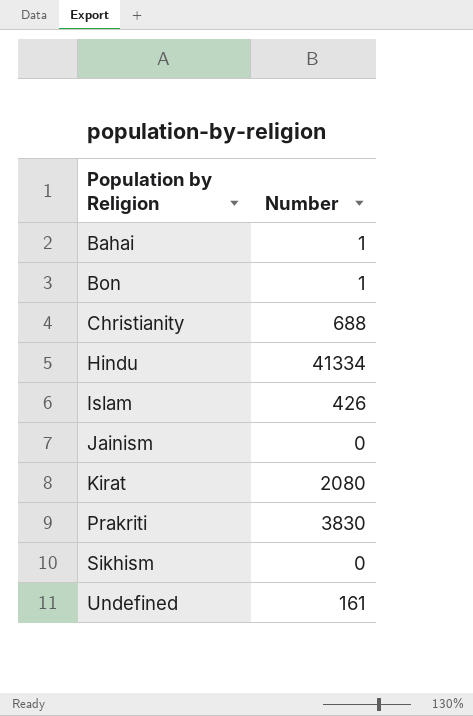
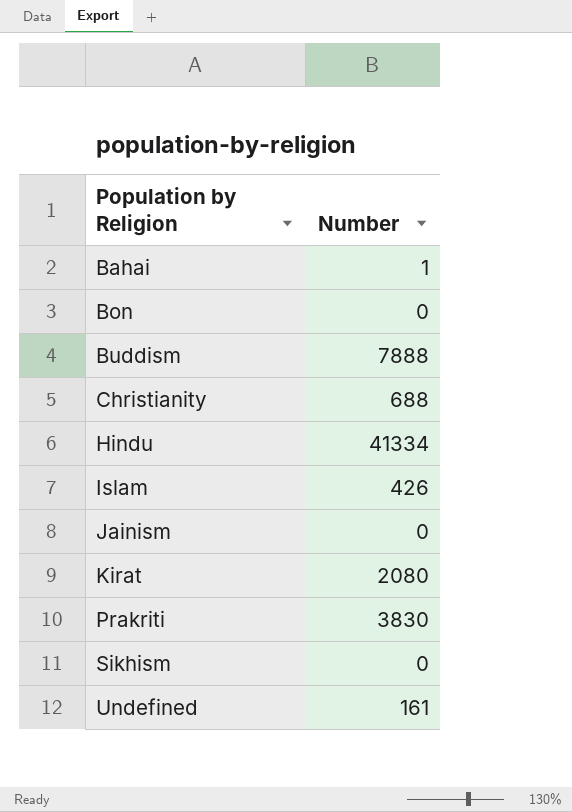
Bon | Number: 1 -> 0
row Buddism: none -> 7888

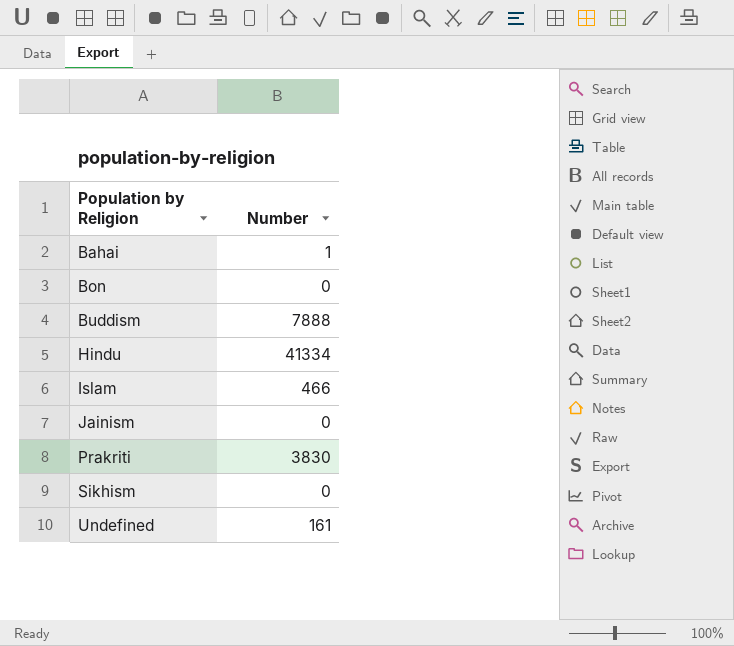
row Christianity: 688 -> none
row Kirat: 2080 -> none
Islam | Number: 426 -> 466

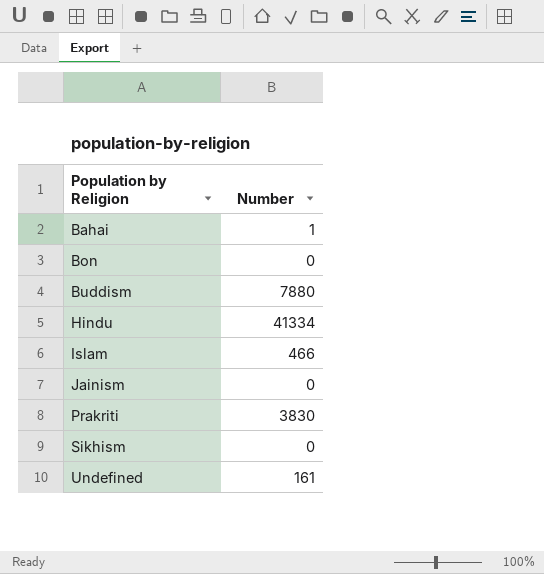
Buddism | Number: 7888 -> 7880

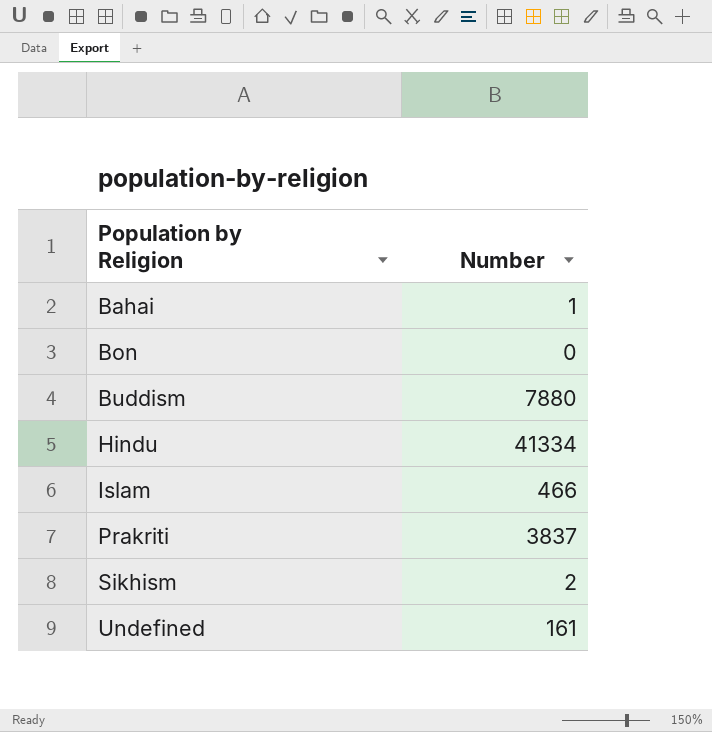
row Jainism: 0 -> none
Prakriti | Number: 3830 -> 3837
Sikhism | Number: 0 -> 2

